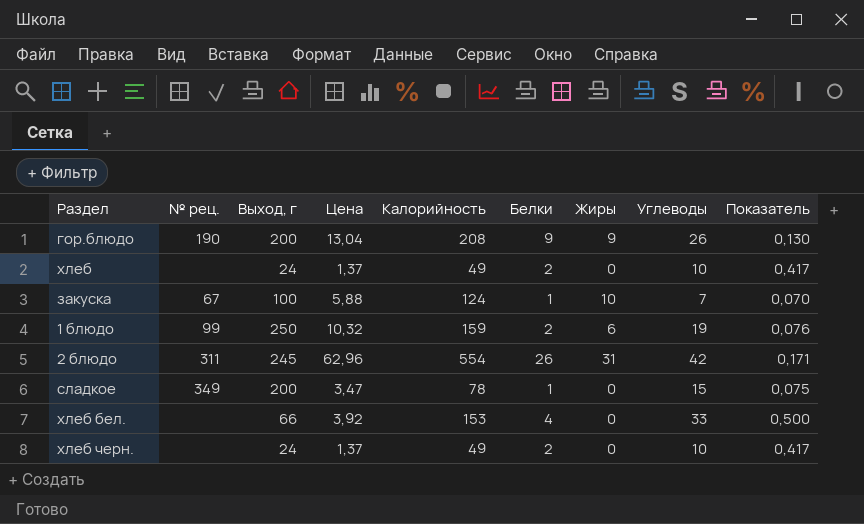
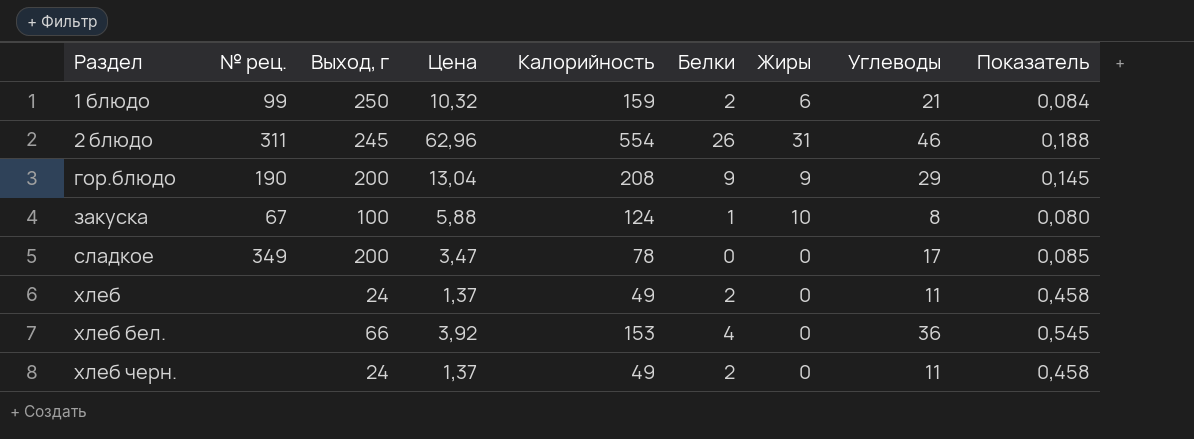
row order: none -> Раздел ascending
1 блюдо | Углеводы: 19 -> 21
1 блюдо | Показатель: 0,076 -> 0,084
2 блюдо | Углеводы: 42 -> 46
2 блюдо | Показатель: 0,171 -> 0,188
гор.блюдо | Углеводы: 26 -> 29
гор.блюдо | Показатель: 0,130 -> 0,145
закуска | Углеводы: 7 -> 8
закуска | Показатель: 0,070 -> 0,080
сладкое | Белки: 1 -> 0
сладкое | Углеводы: 15 -> 17
сладкое | Показатель: 0,075 -> 0,085
хлеб | Углеводы: 10 -> 11
хлеб | Показатель: 0,417 -> 0,458
хлеб бел. | Углеводы: 33 -> 36
хлеб бел. | Показатель: 0,500 -> 0,545
хлеб черн. | Углеводы: 10 -> 11
хлеб черн. | Показатель: 0,417 -> 0,458

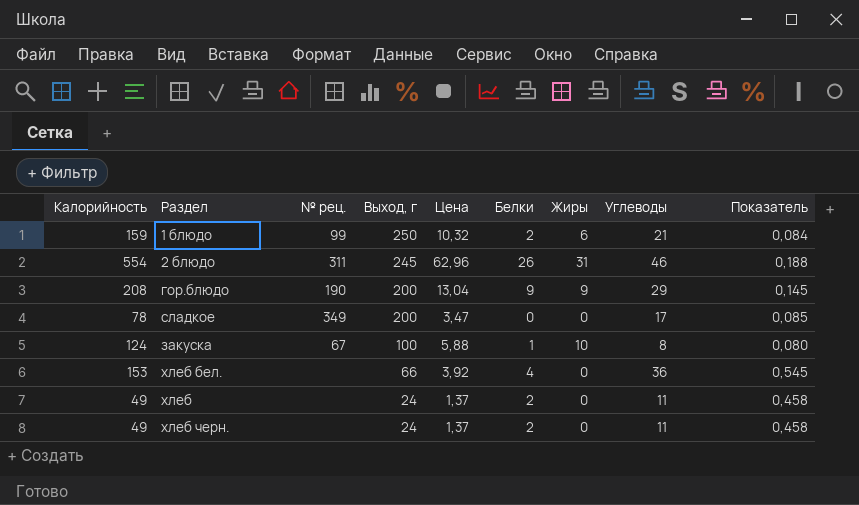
row order: Раздел ascending -> Выход, г descending
column Калорийность | position: 5 -> 1

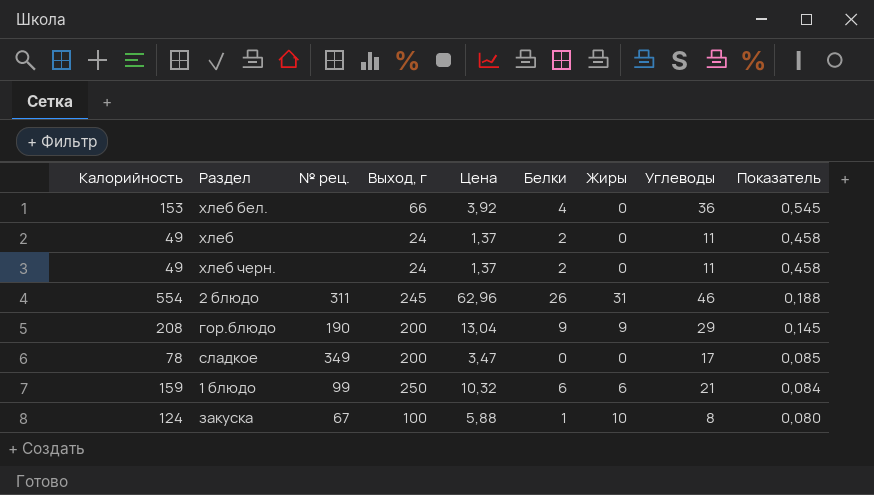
row order: Выход, г descending -> Показатель descending
1 блюдо | Белки: 2 -> 6

